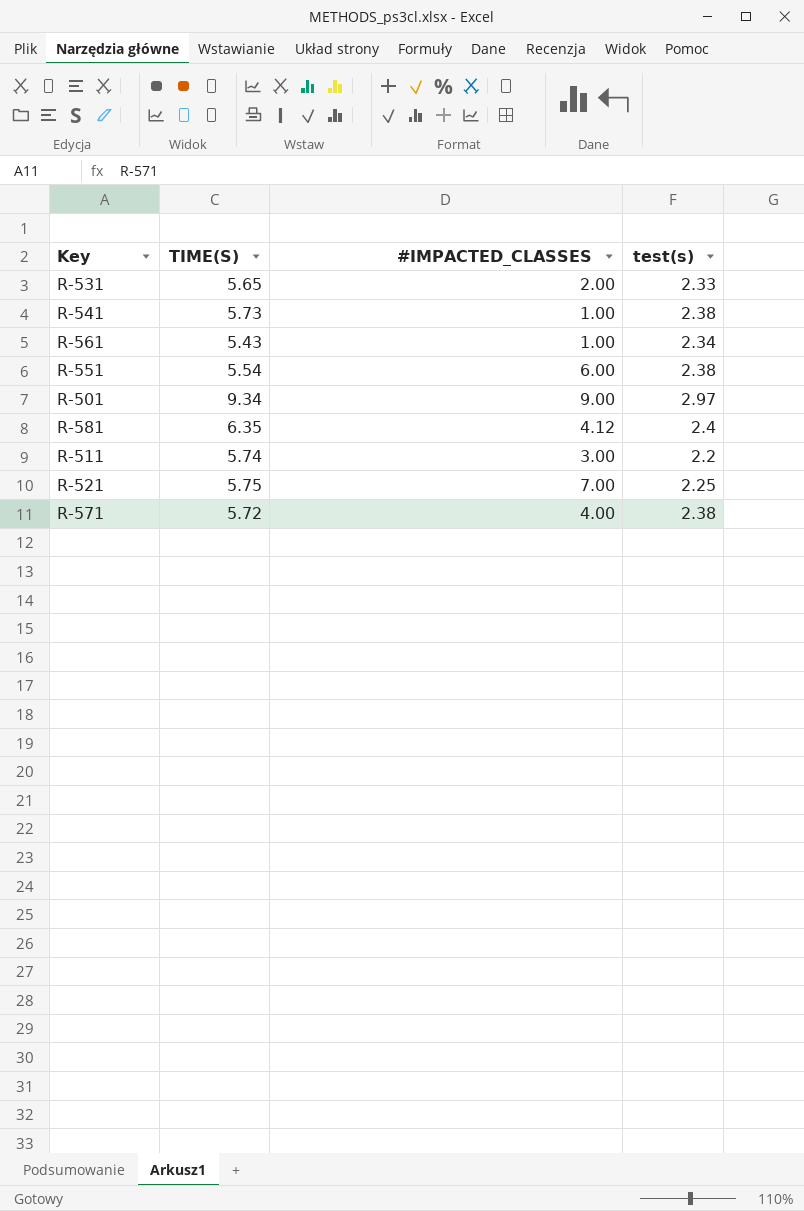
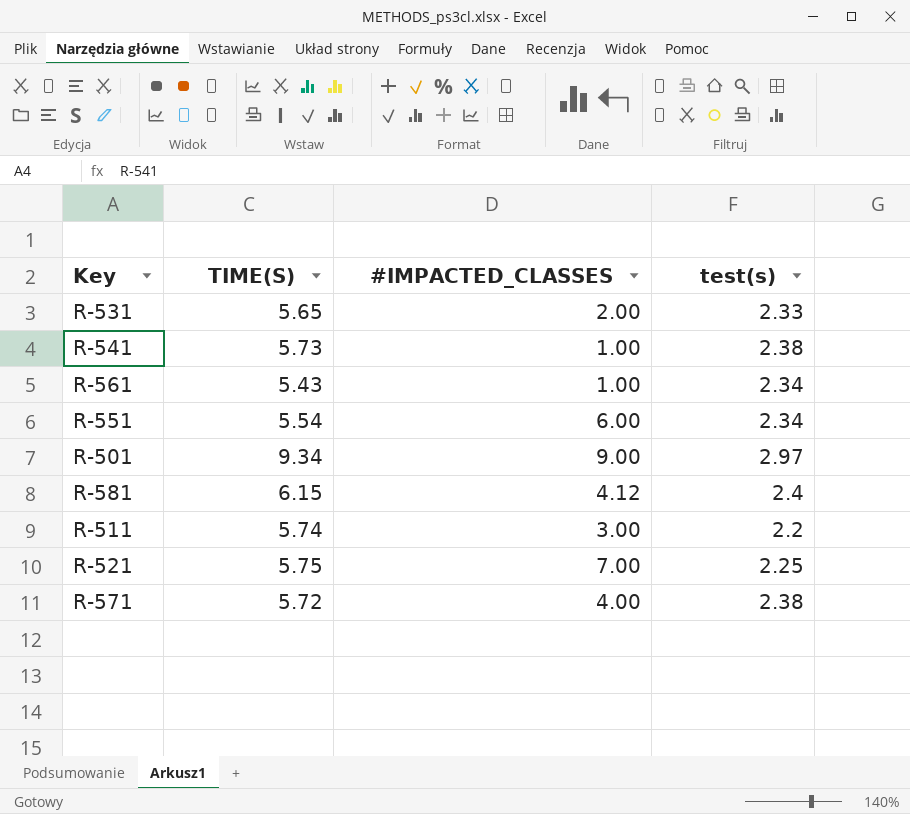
R-551 | test(s): 2.38 -> 2.34
R-581 | TIME(S): 6.35 -> 6.15

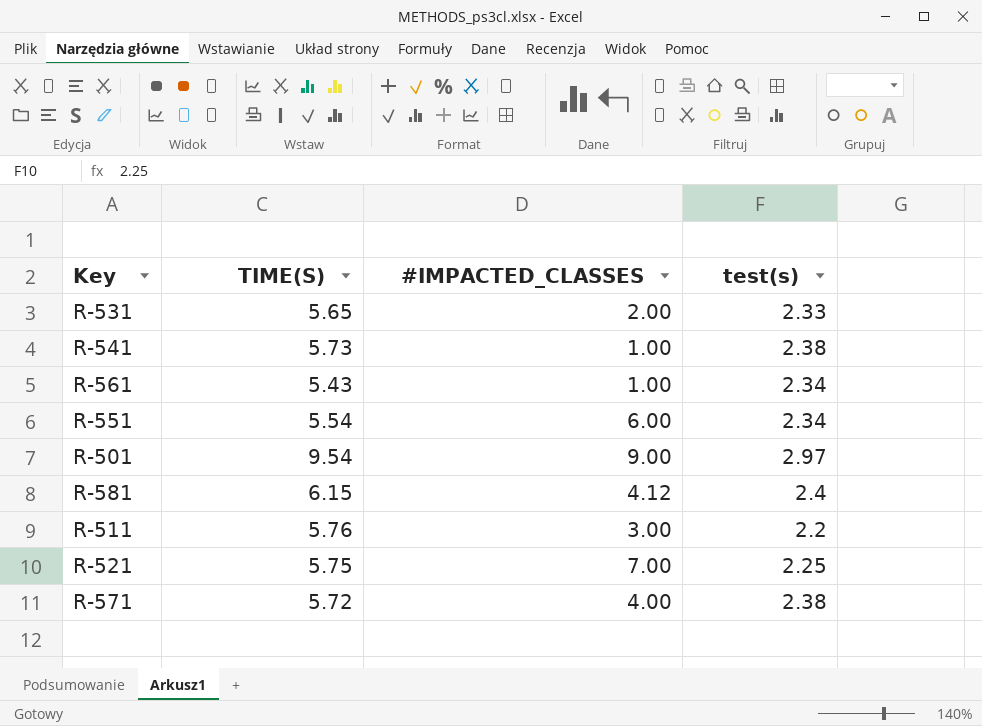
R-501 | TIME(S): 9.34 -> 9.54
R-511 | TIME(S): 5.74 -> 5.76

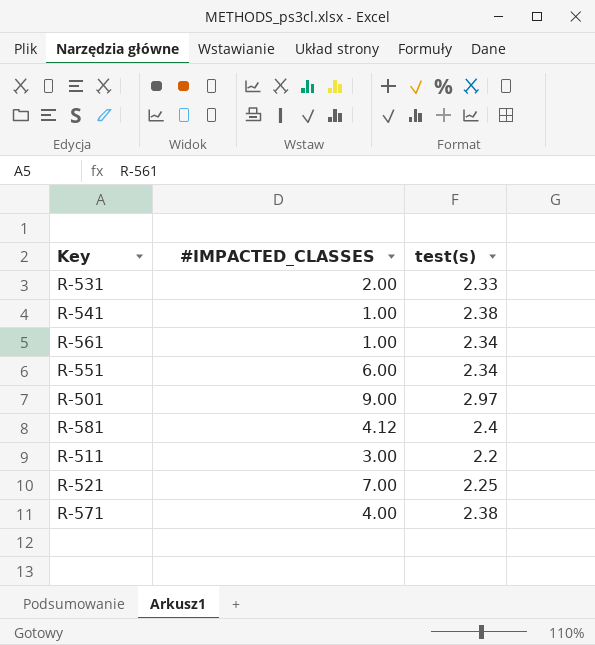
column TIME(S) | position: 2 -> none

